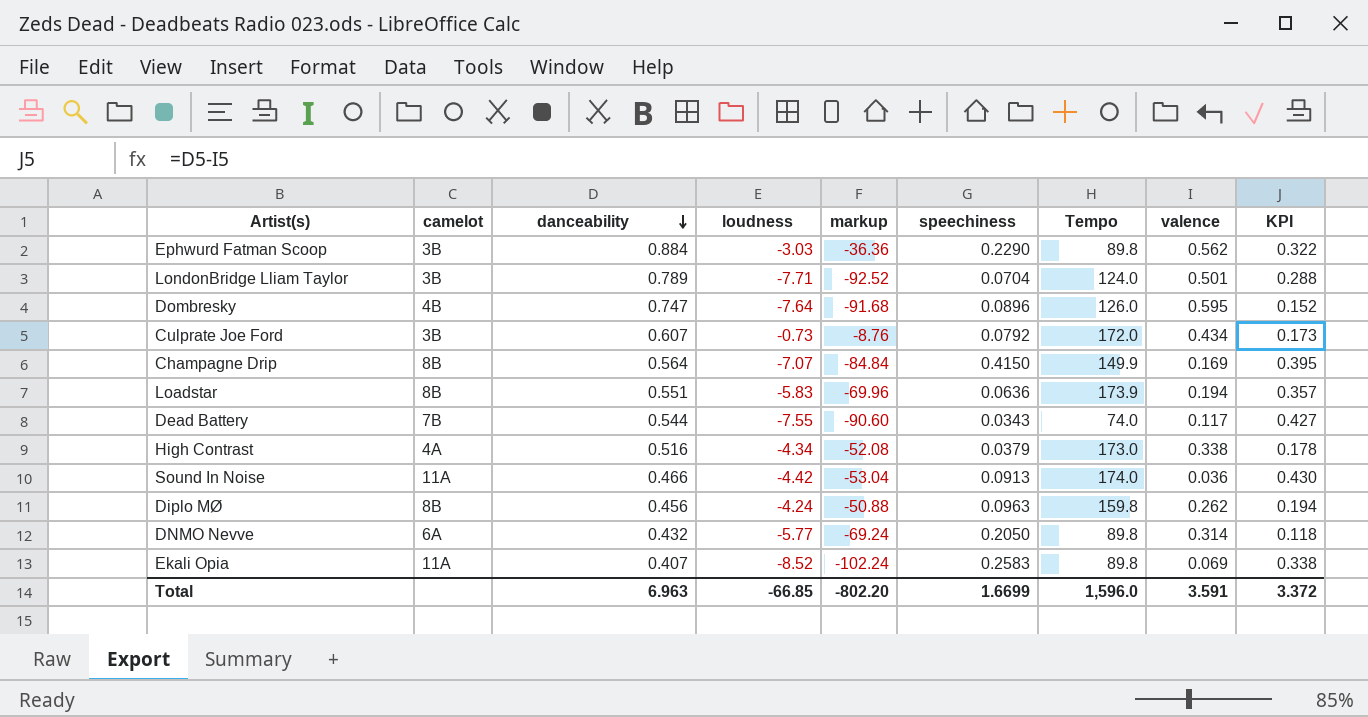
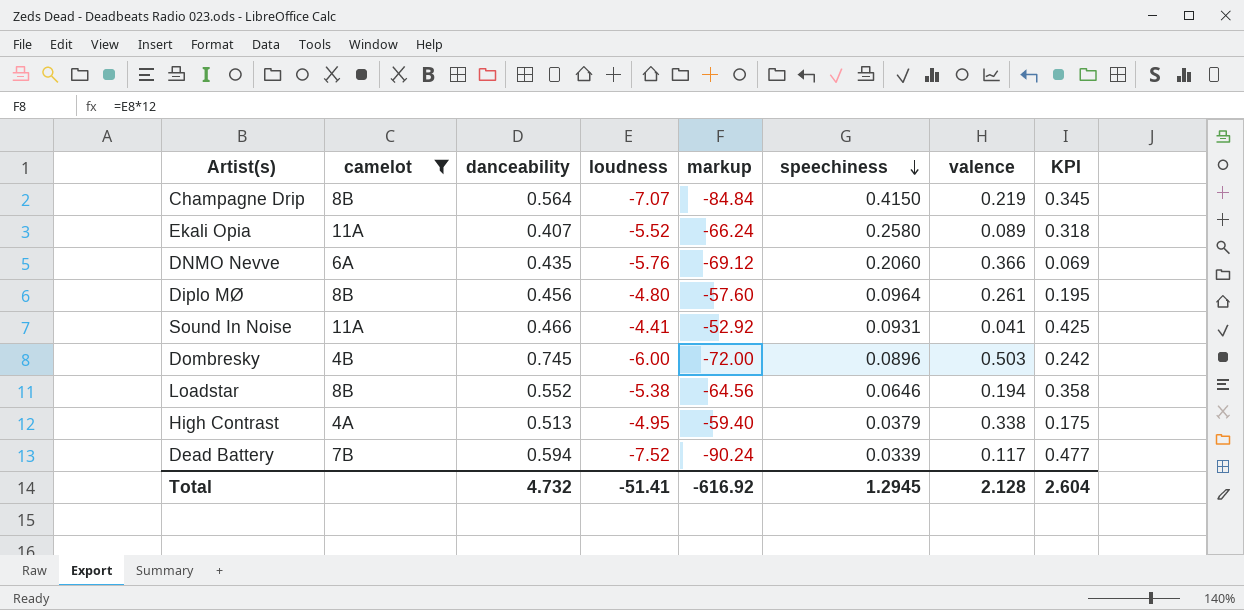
filter: none -> camelot != 3B
row order: danceability descending -> speechiness descending
column Tempo | position: 7 -> none
Champagne Drip | valence: 0.169 -> 0.219
Champagne Drip | KPI: 0.395 -> 0.345
Ekali Opia | loudness: -8.52 -> -5.52
Ekali Opia | markup: -102.24 -> -66.24
Ekali Opia | speechiness: 0.2583 -> 0.2580
Ekali Opia | valence: 0.069 -> 0.089
Ekali Opia | KPI: 0.338 -> 0.318
DNMO Nevve | danceability: 0.432 -> 0.435
DNMO Nevve | loudness: -5.77 -> -5.76
DNMO Nevve | markup: -69.24 -> -69.12
DNMO Nevve | speechiness: 0.2050 -> 0.2060
DNMO Nevve | valence: 0.314 -> 0.366
DNMO Nevve | KPI: 0.118 -> 0.069
Diplo MØ | loudness: -4.24 -> -4.80
Diplo MØ | markup: -50.88 -> -57.60
Diplo MØ | speechiness: 0.0963 -> 0.0964
Diplo MØ | valence: 0.262 -> 0.261
Diplo MØ | KPI: 0.194 -> 0.195
Sound In Noise | loudness: -4.42 -> -4.41
Sound In Noise | markup: -53.04 -> -52.92
Sound In Noise | speechiness: 0.0913 -> 0.0931
Sound In Noise | valence: 0.036 -> 0.041
Sound In Noise | KPI: 0.430 -> 0.425
Dombresky | danceability: 0.747 -> 0.745
Dombresky | loudness: -7.64 -> -6.00
Dombresky | markup: -91.68 -> -72.00
Dombresky | valence: 0.595 -> 0.503
Dombresky | KPI: 0.152 -> 0.242
Loadstar | danceability: 0.551 -> 0.552
Loadstar | loudness: -5.83 -> -5.38
Loadstar | markup: -69.96 -> -64.56
Loadstar | speechiness: 0.0636 -> 0.0646
Loadstar | KPI: 0.357 -> 0.358
High Contrast | danceability: 0.516 -> 0.513
High Contrast | loudness: -4.34 -> -4.95
High Contrast | markup: -52.08 -> -59.40
High Contrast | KPI: 0.178 -> 0.175
Dead Battery | danceability: 0.544 -> 0.594
Dead Battery | loudness: -7.55 -> -7.52
Dead Battery | markup: -90.60 -> -90.24
Dead Battery | speechiness: 0.0343 -> 0.0339
Dead Battery | KPI: 0.427 -> 0.477
Total | danceability: 6.963 -> 4.732
Total | loudness: -66.85 -> -51.41
Total | markup: -802.20 -> -616.92
Total | speechiness: 1.6699 -> 1.2945
Total | valence: 3.591 -> 2.128
Total | KPI: 3.372 -> 2.604

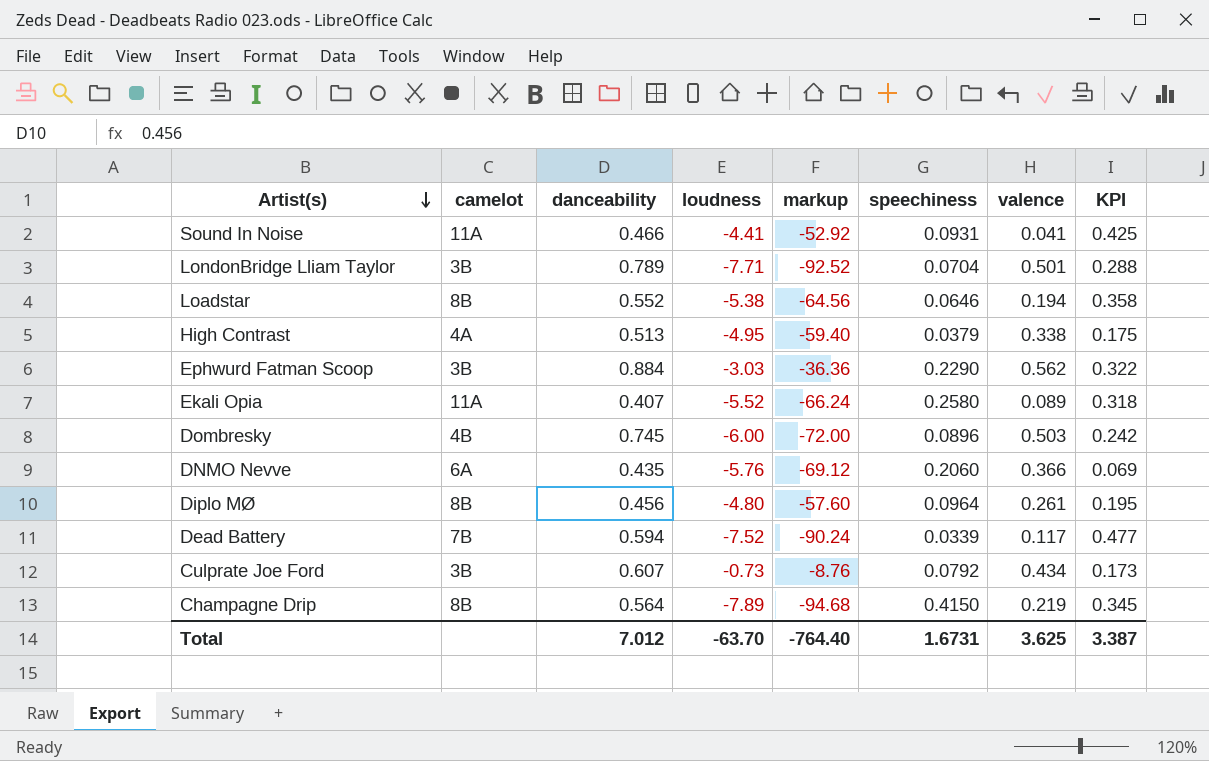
filter: camelot != 3B -> none
row order: speechiness descending -> Artist(s) descending
Champagne Drip | loudness: -7.07 -> -7.89
Champagne Drip | markup: -84.84 -> -94.68
Total | danceability: 4.732 -> 7.012
Total | loudness: -51.41 -> -63.70
Total | markup: -616.92 -> -764.40
Total | speechiness: 1.2945 -> 1.6731
Total | valence: 2.128 -> 3.625
Total | KPI: 2.604 -> 3.387

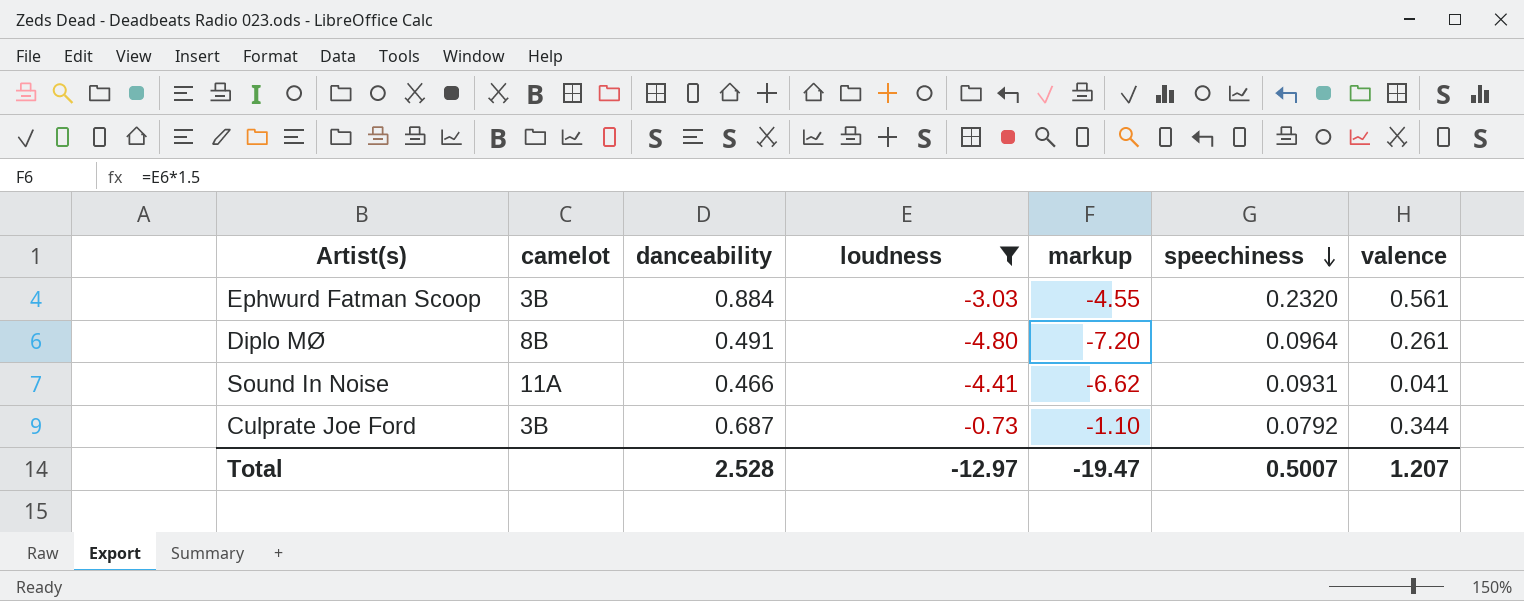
filter: none -> loudness >= -4.80
row order: Artist(s) descending -> speechiness descending
column KPI | formula: [danceability] - [valence] -> none
column markup | formula: [loudness] * 12 -> [loudness] * 1.5
Ephwurd Fatman Scoop | speechiness: 0.2290 -> 0.2320
Ephwurd Fatman Scoop | valence: 0.562 -> 0.561
Diplo MØ | danceability: 0.456 -> 0.491
Culprate Joe Ford | danceability: 0.607 -> 0.687
Culprate Joe Ford | valence: 0.434 -> 0.344
Total | danceability: 7.012 -> 2.528
Total | loudness: -63.70 -> -12.97
Total | markup: -764.40 -> -19.47
Total | speechiness: 1.6731 -> 0.5007
Total | valence: 3.625 -> 1.207

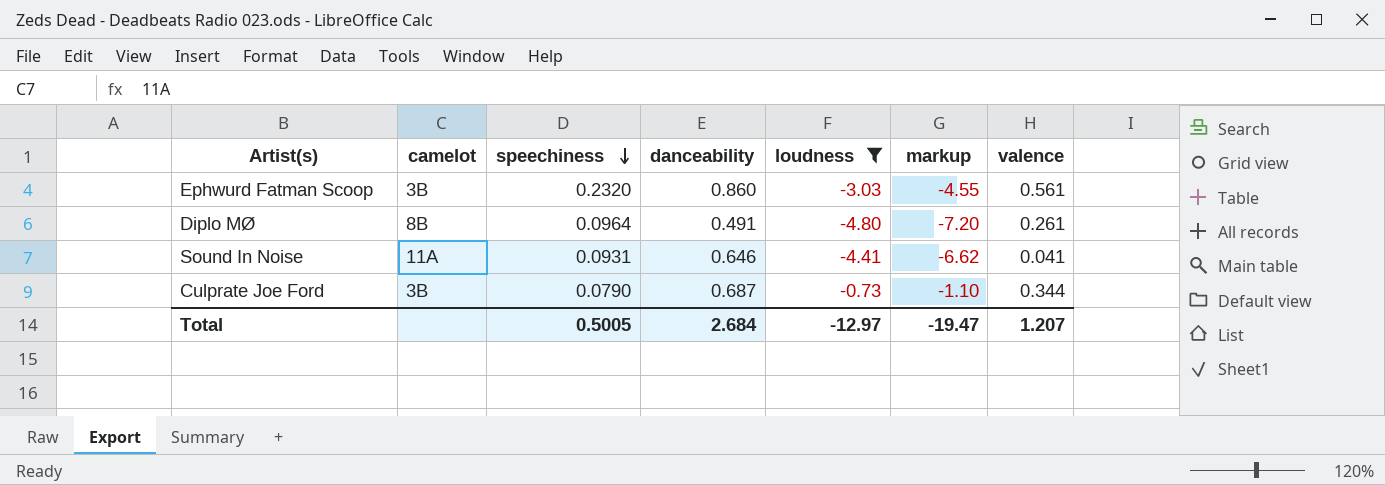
column speechiness | position: 6 -> 3
Ephwurd Fatman Scoop | danceability: 0.884 -> 0.860
Sound In Noise | danceability: 0.466 -> 0.646
Culprate Joe Ford | speechiness: 0.0792 -> 0.0790
Total | speechiness: 0.5007 -> 0.5005
Total | danceability: 2.528 -> 2.684

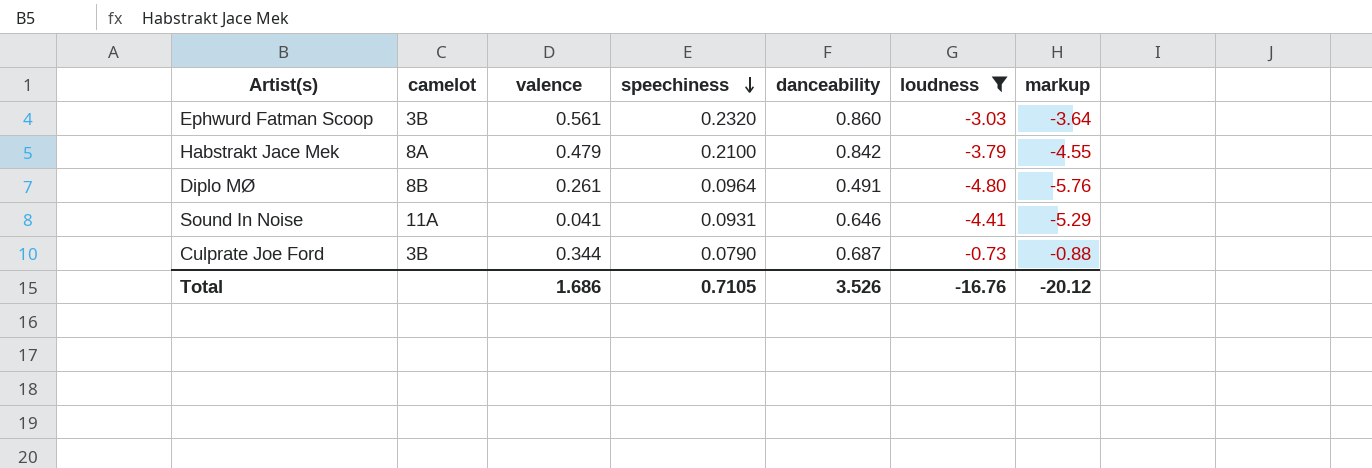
column valence | position: 7 -> 3
column markup | formula: [loudness] * 1.5 -> [loudness] * 1.2
row Habstrakt Jace Mek: none -> 8A | 0.479 | 0.2100 | 0.842 | -3.79 | -4.55
Total | valence: 1.207 -> 1.686
Total | speechiness: 0.5005 -> 0.7105
Total | danceability: 2.684 -> 3.526
Total | loudness: -12.97 -> -16.76
Total | markup: -19.47 -> -20.12

